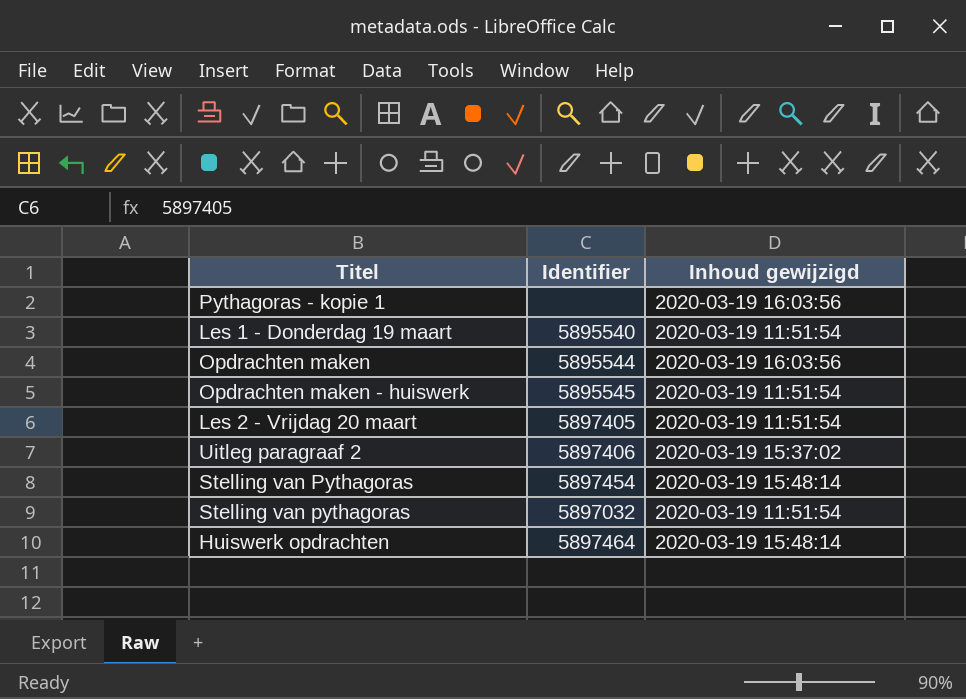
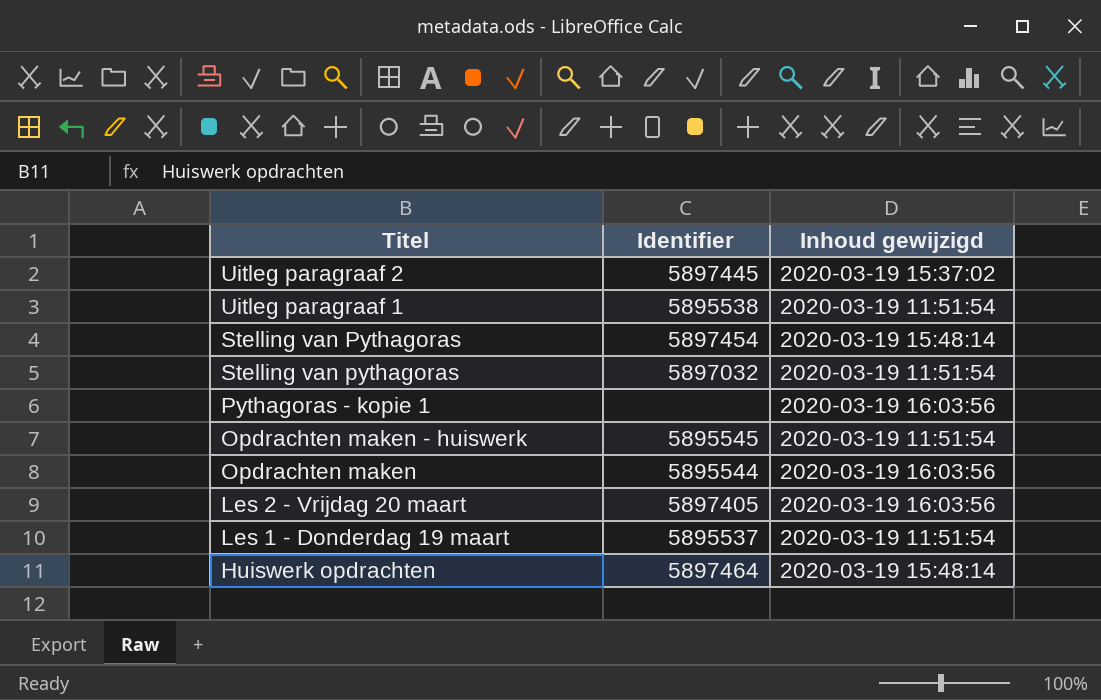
row order: none -> Titel descending
Uitleg paragraaf 2 | Identifier: 5897406 -> 5897445
row Uitleg paragraaf 1: none -> 5895538 | 2020-03-19 11:51:54
Les 2 - Vrijdag 20 maart | Inhoud gewijzigd: 2020-03-19 11:51:54 -> 2020-03-19 16:03:56
Les 1 - Donderdag 19 maart | Identifier: 5895540 -> 5895537

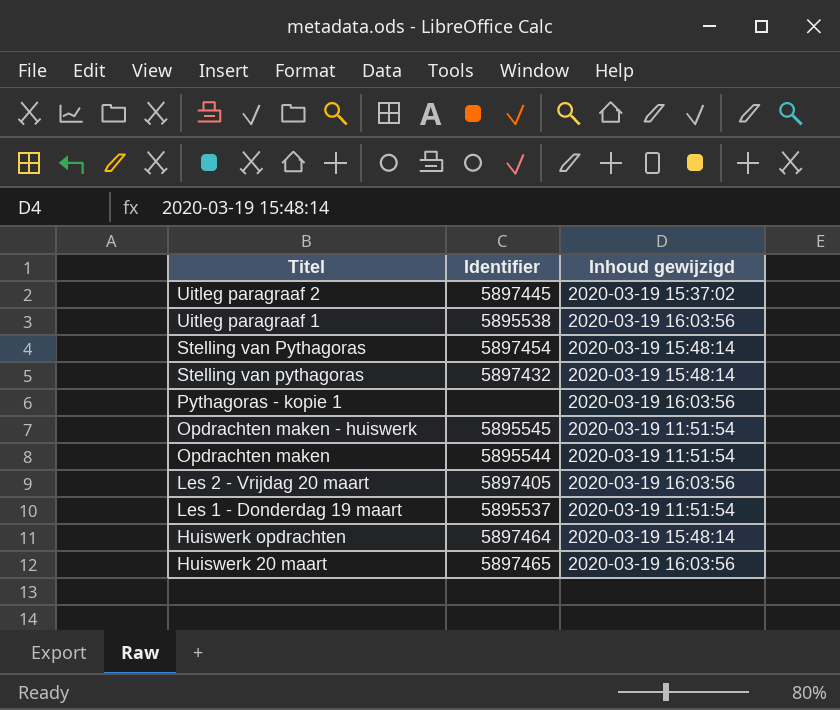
Uitleg paragraaf 1 | Inhoud gewijzigd: 2020-03-19 11:51:54 -> 2020-03-19 16:03:56
Stelling van pythagoras | Identifier: 5897032 -> 5897432
Stelling van pythagoras | Inhoud gewijzigd: 2020-03-19 11:51:54 -> 2020-03-19 15:48:14
Opdrachten maken | Inhoud gewijzigd: 2020-03-19 16:03:56 -> 2020-03-19 11:51:54
row Huiswerk 20 maart: none -> 5897465 | 2020-03-19 16:03:56

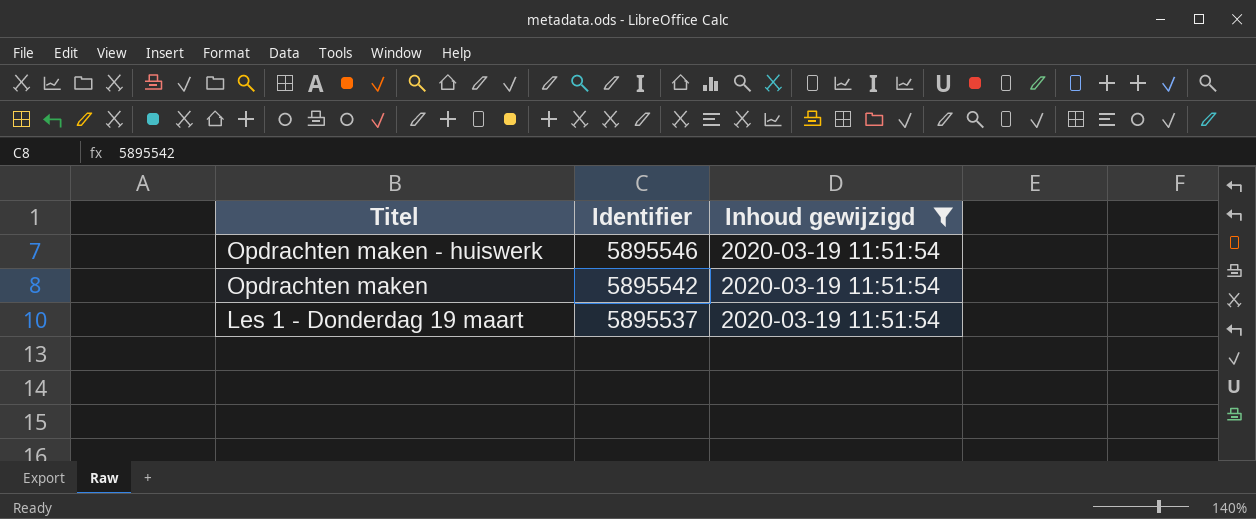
filter: none -> Inhoud gewijzigd = 2020-03-19 11:51:54
Opdrachten maken - huiswerk | Identifier: 5895545 -> 5895546
Opdrachten maken | Identifier: 5895544 -> 5895542

